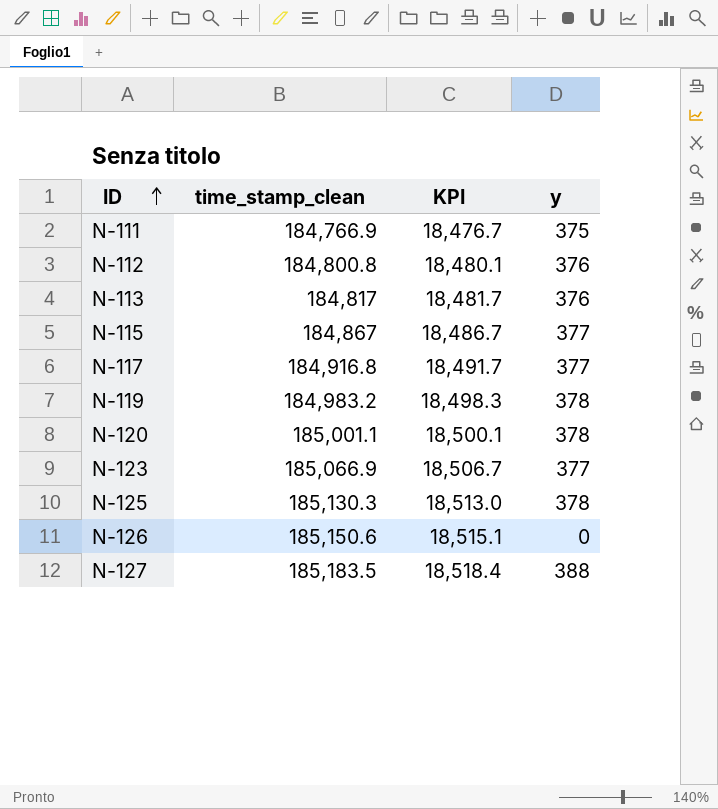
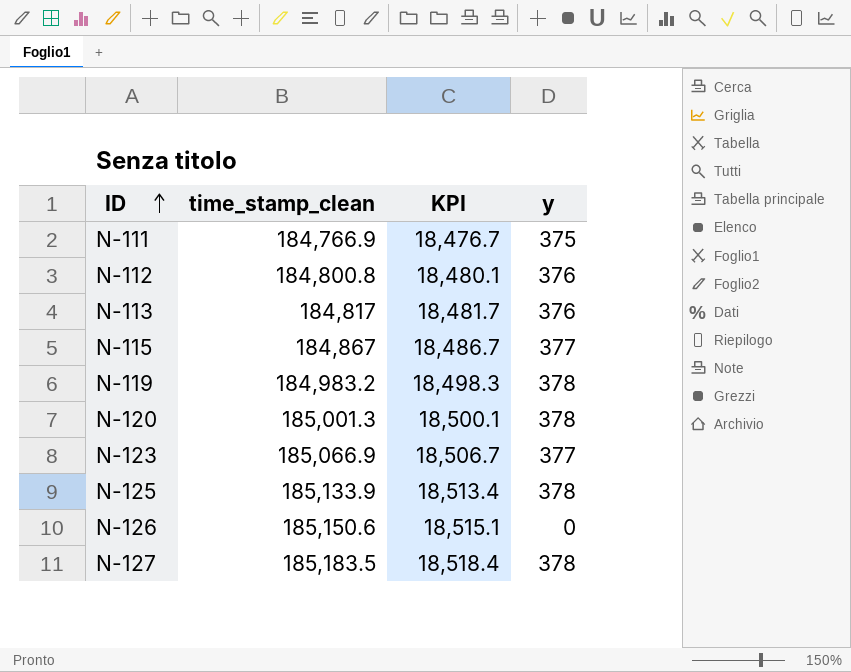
row N-117: 184,916.8 | 18,491.7 | 377 -> none
N-120 | time_stamp_clean: 185,001.1 -> 185,001.3
N-125 | time_stamp_clean: 185,130.3 -> 185,133.9
N-125 | KPI: 18,513.0 -> 18,513.4
N-127 | y: 388 -> 378

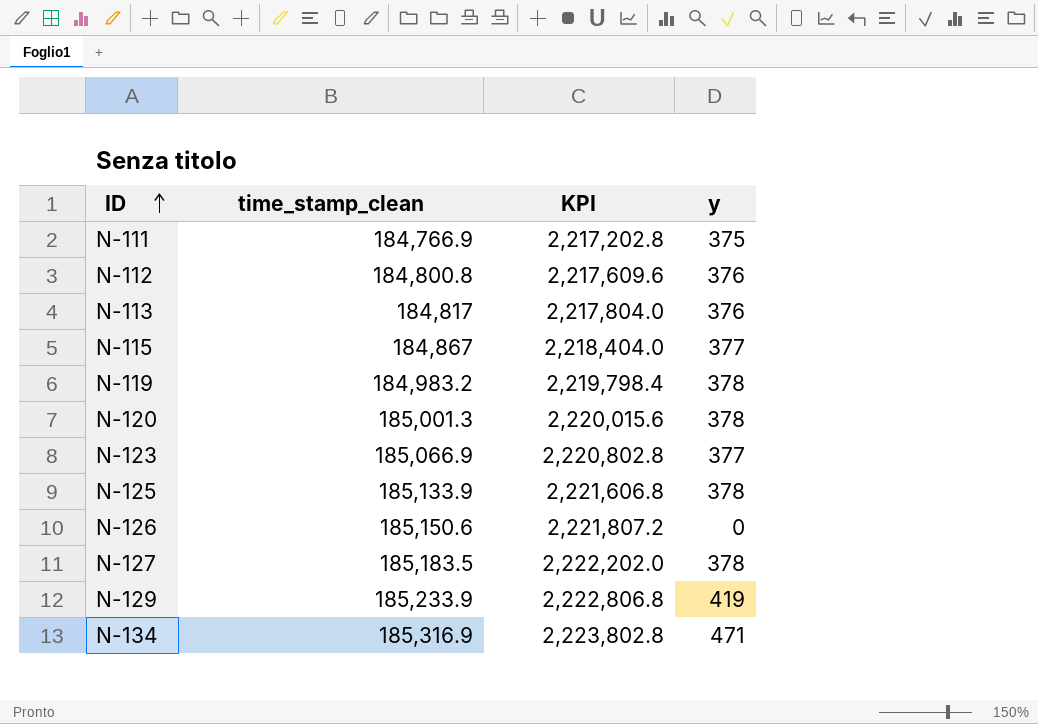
column KPI | formula: [time_stamp_clean] * 0.1 -> [time_stamp_clean] * 12
row N-129: none -> 185,233.9 | 2,222,806.8 | 419
row N-134: none -> 185,316.9 | 2,223,802.8 | 471

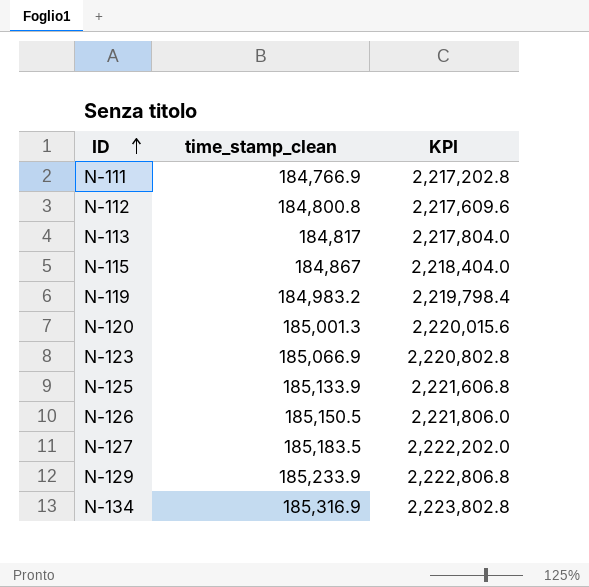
column y | position: 4 -> none
N-126 | time_stamp_clean: 185,150.6 -> 185,150.5
N-126 | KPI: 2,221,807.2 -> 2,221,806.0

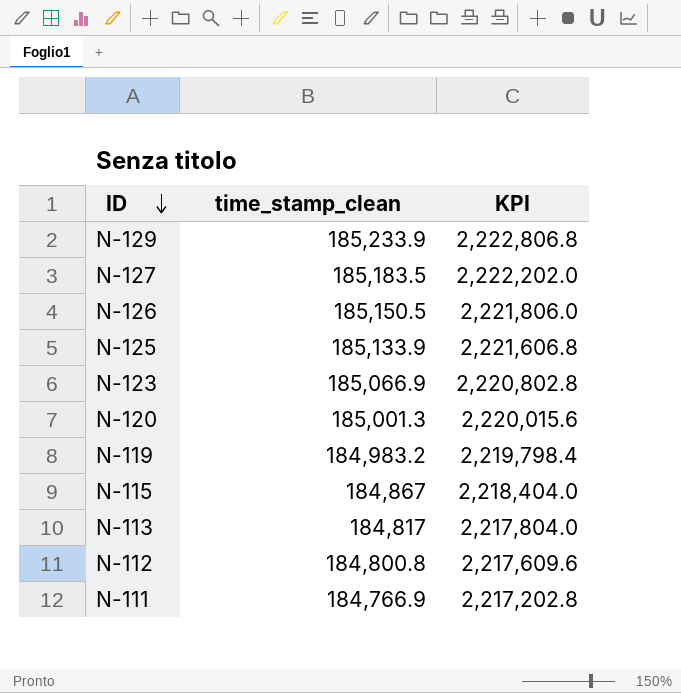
row order: ID ascending -> ID descending
row N-134: 185,316.9 | 2,223,802.8 -> none

